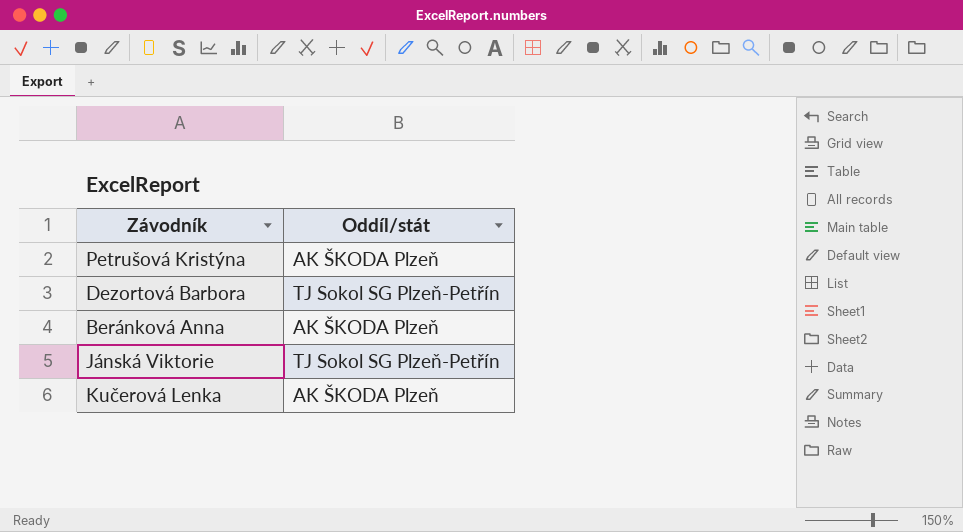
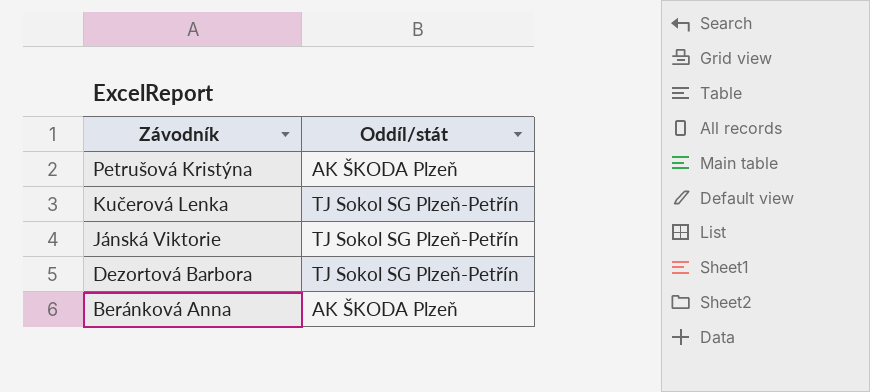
row order: none -> Závodník descending
Kučerová Lenka | Oddíl/stát: AK ŠKODA Plzeň -> TJ Sokol SG Plzeň-Petřín

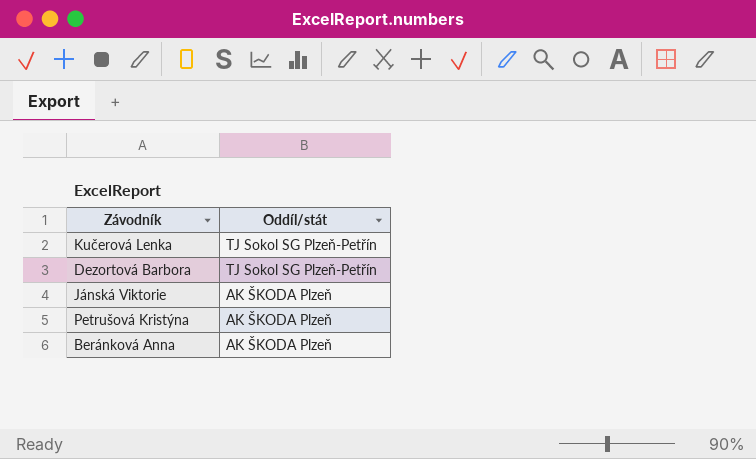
row order: Závodník descending -> Oddíl/stát descending
Jánská Viktorie | Oddíl/stát: TJ Sokol SG Plzeň-Petřín -> AK ŠKODA Plzeň

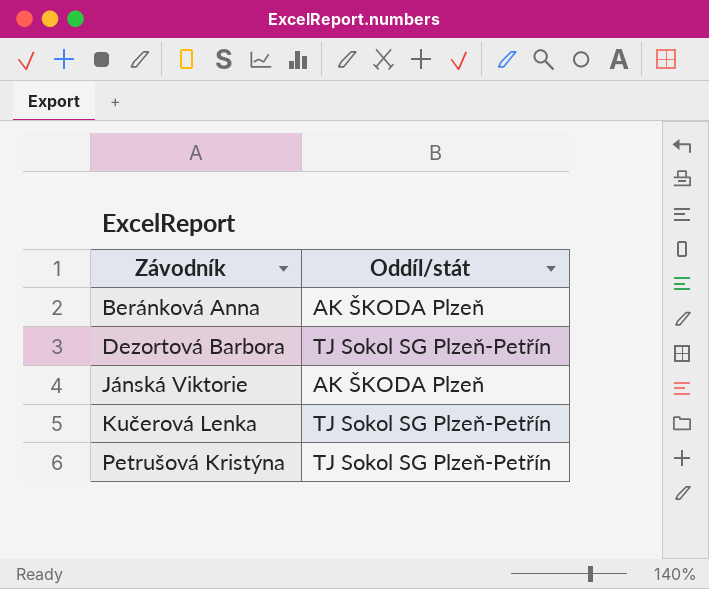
row order: Oddíl/stát descending -> Závodník ascending
Petrušová Kristýna | Oddíl/stát: AK ŠKODA Plzeň -> TJ Sokol SG Plzeň-Petřín

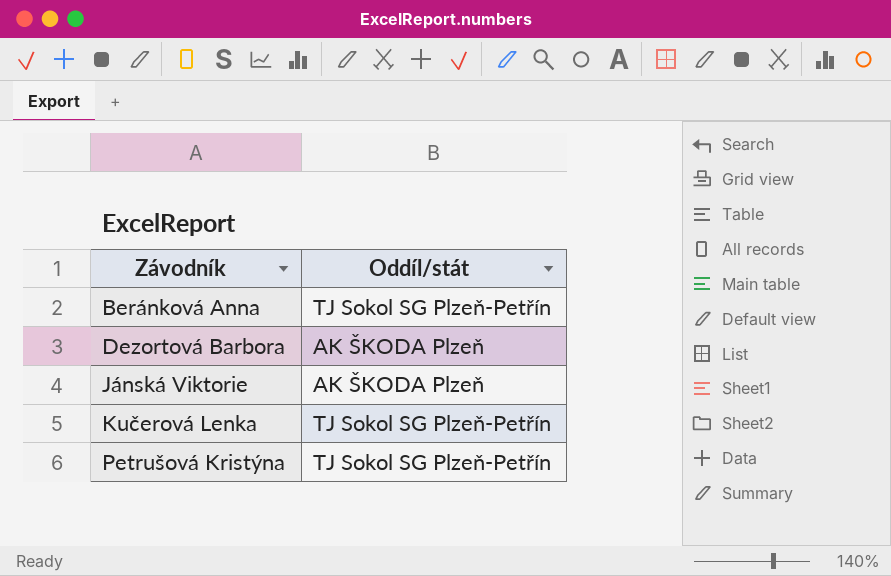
Beránková Anna | Oddíl/stát: AK ŠKODA Plzeň -> TJ Sokol SG Plzeň-Petřín
Dezortová Barbora | Oddíl/stát: TJ Sokol SG Plzeň-Petřín -> AK ŠKODA Plzeň

